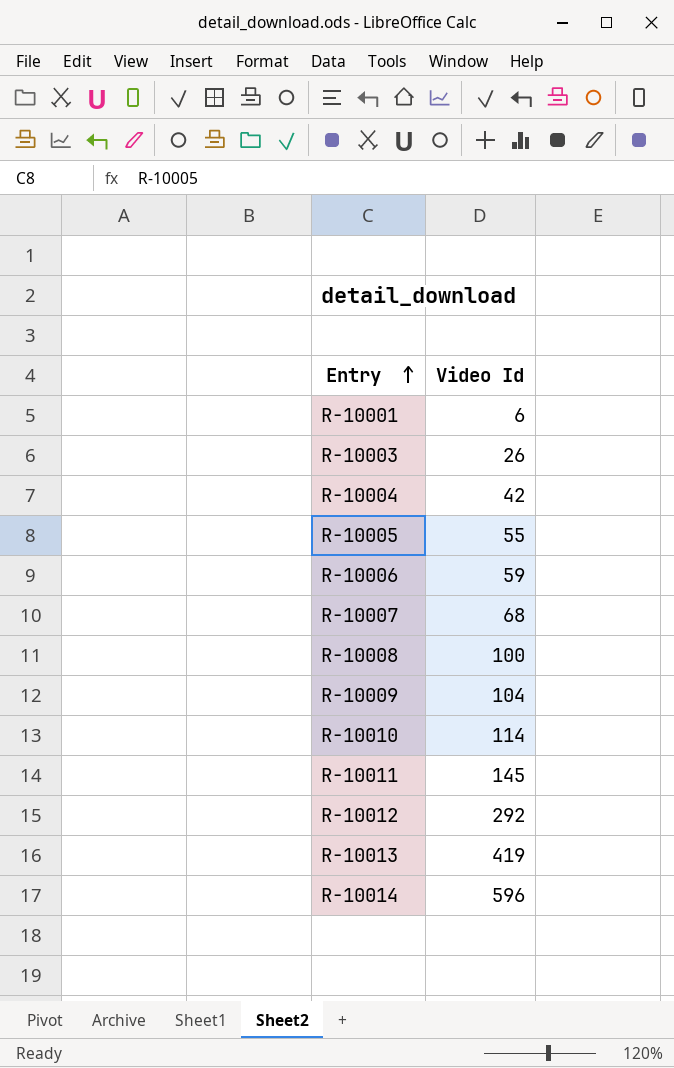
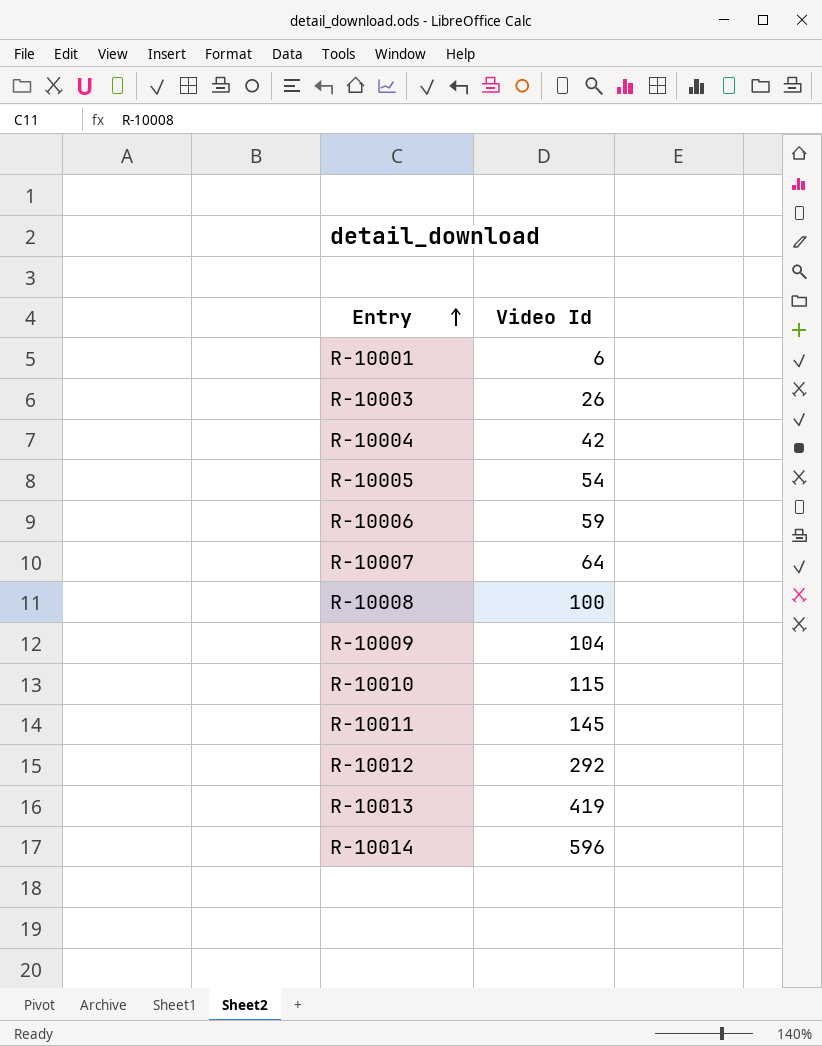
R-10005 | Video Id: 55 -> 54
R-10007 | Video Id: 68 -> 64
R-10010 | Video Id: 114 -> 115

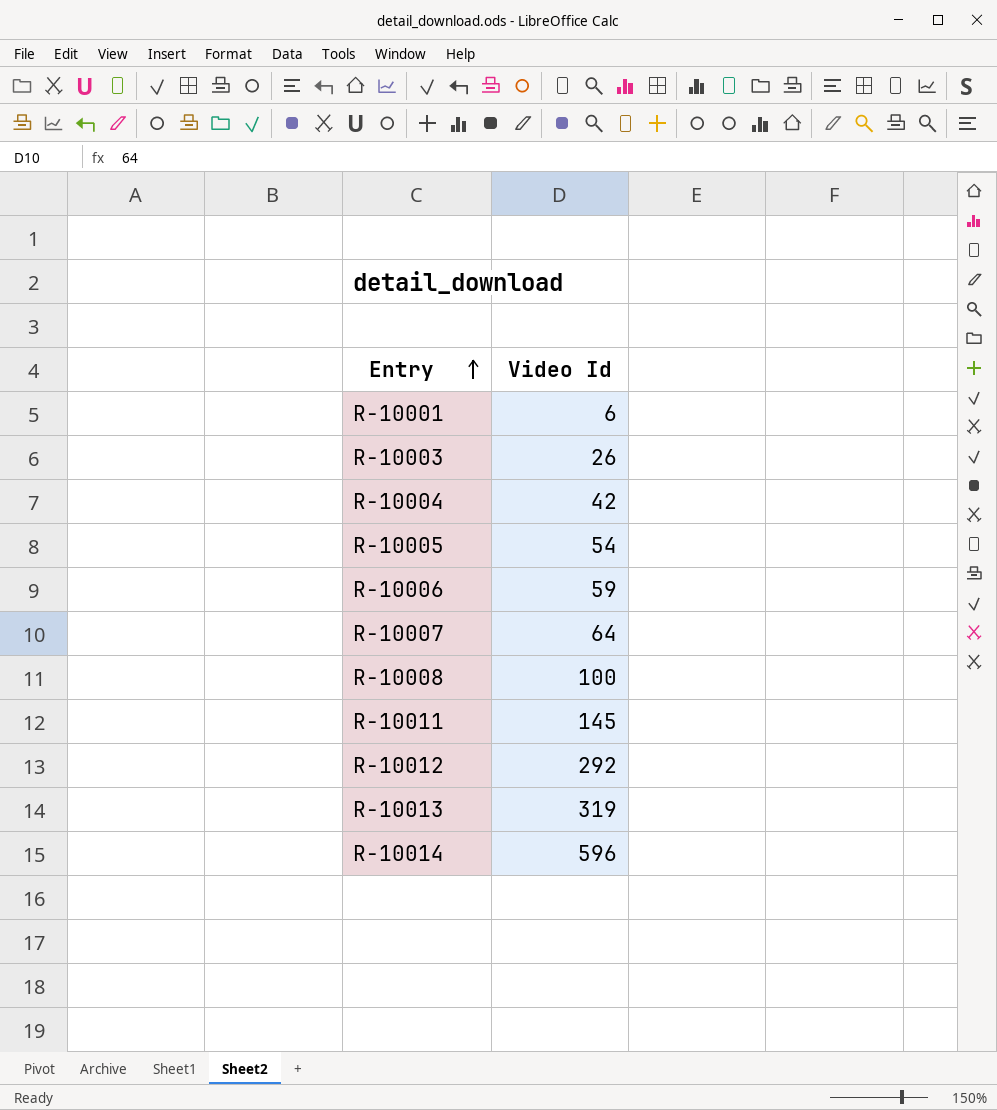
row R-10009: 104 -> none
row R-10010: 115 -> none
R-10013 | Video Id: 419 -> 319

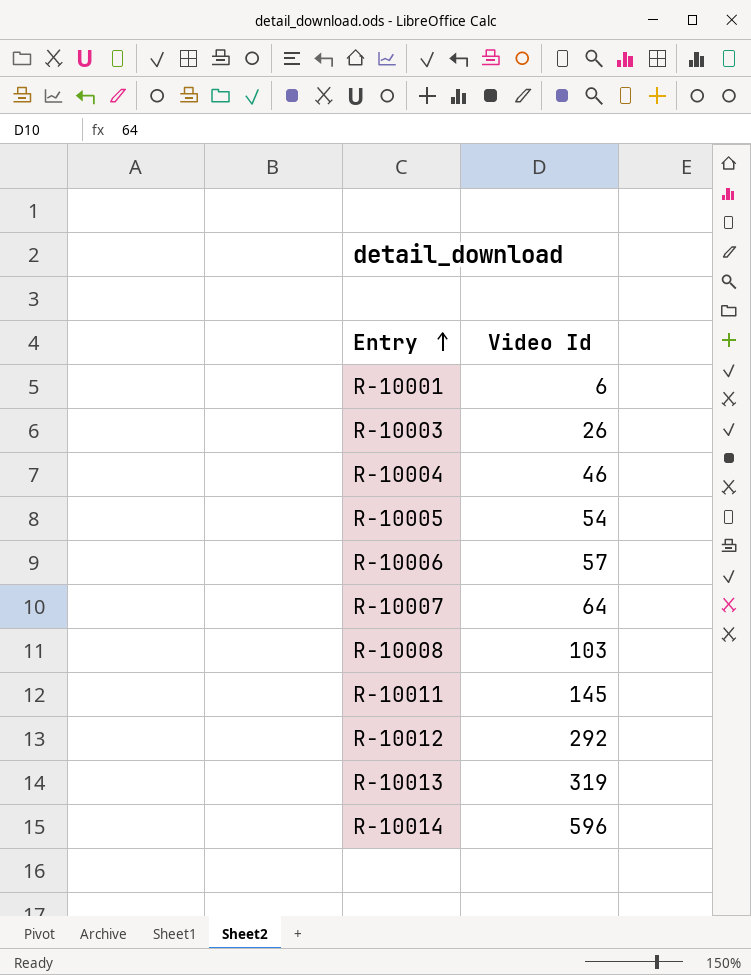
R-10004 | Video Id: 42 -> 46
R-10006 | Video Id: 59 -> 57
R-10008 | Video Id: 100 -> 103

